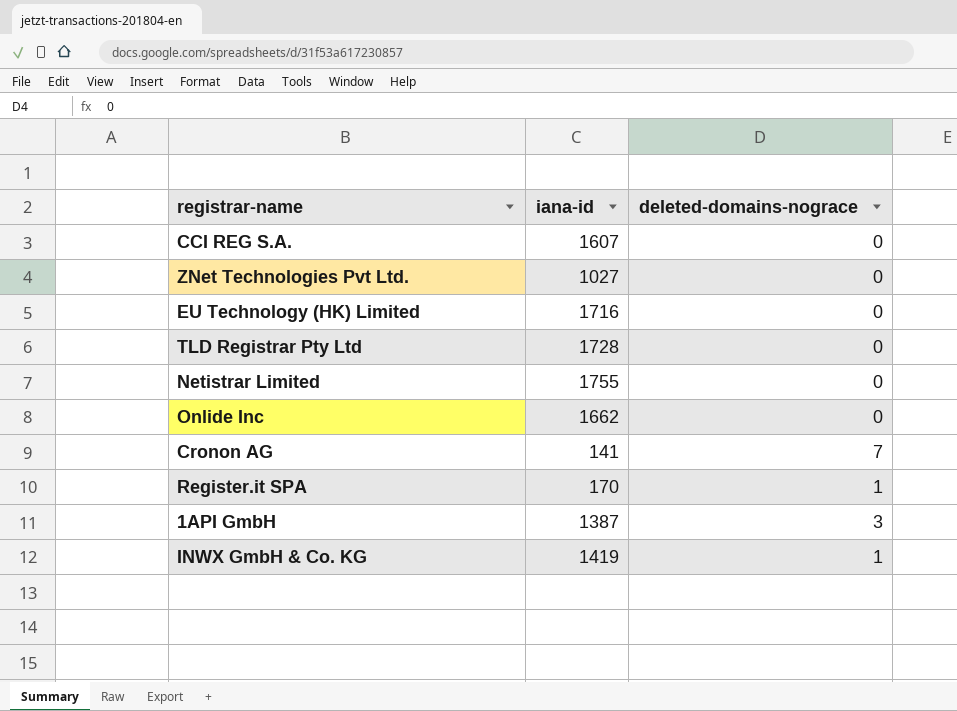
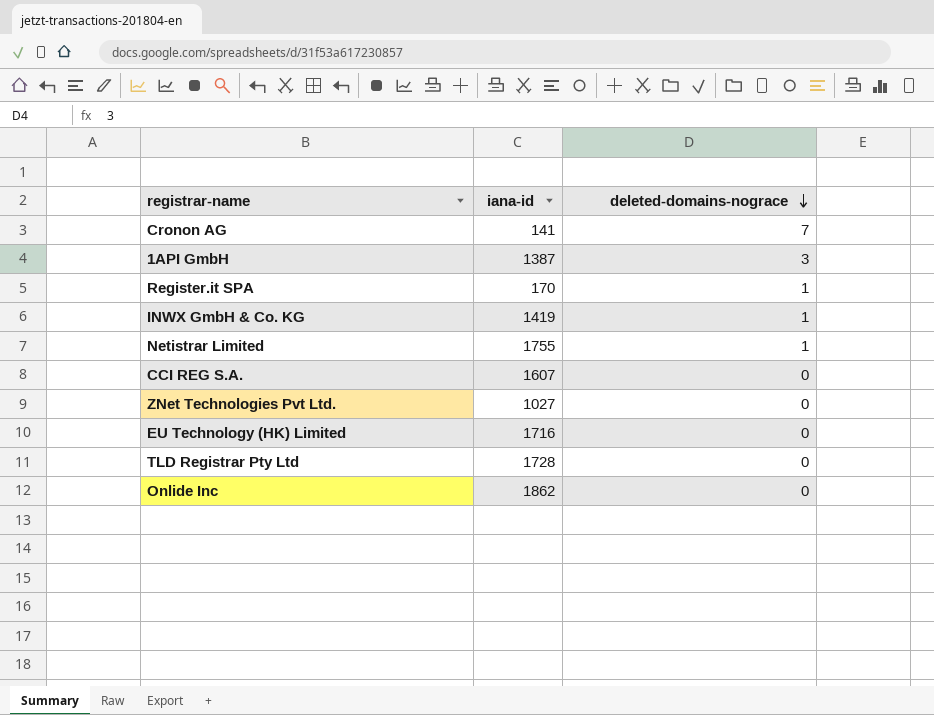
row order: none -> deleted-domains-nograce descending
Netistrar Limited | deleted-domains-nograce: 0 -> 1
Onlide Inc | iana-id: 1662 -> 1862

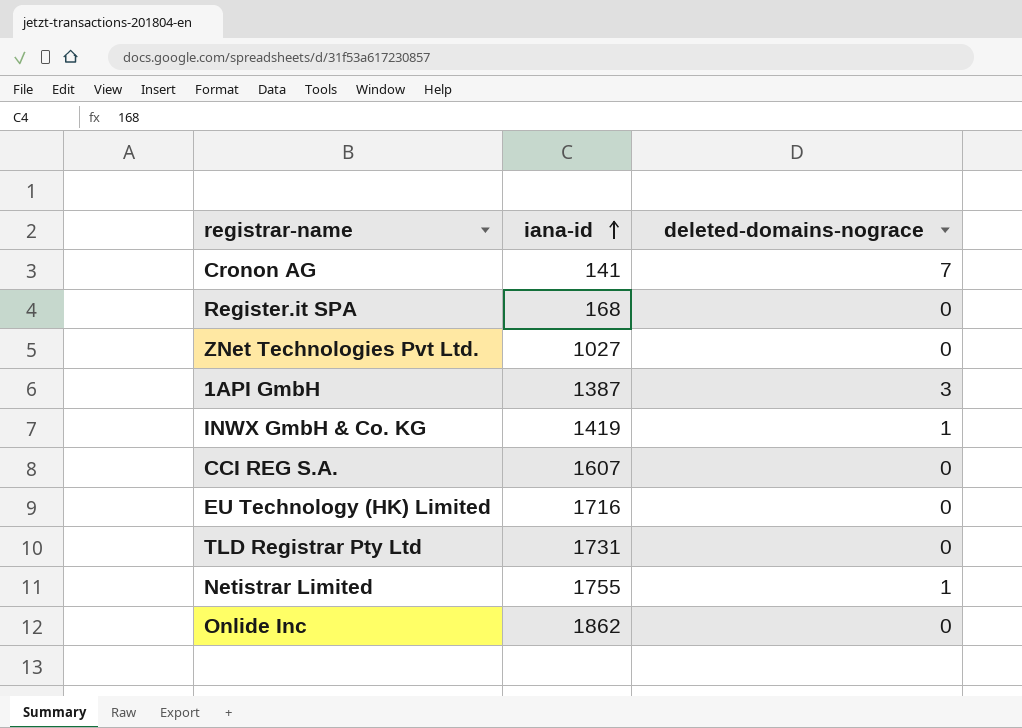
row order: deleted-domains-nograce descending -> iana-id ascending
Register.it SPA | iana-id: 170 -> 168
Register.it SPA | deleted-domains-nograce: 1 -> 0
TLD Registrar Pty Ltd | iana-id: 1728 -> 1731

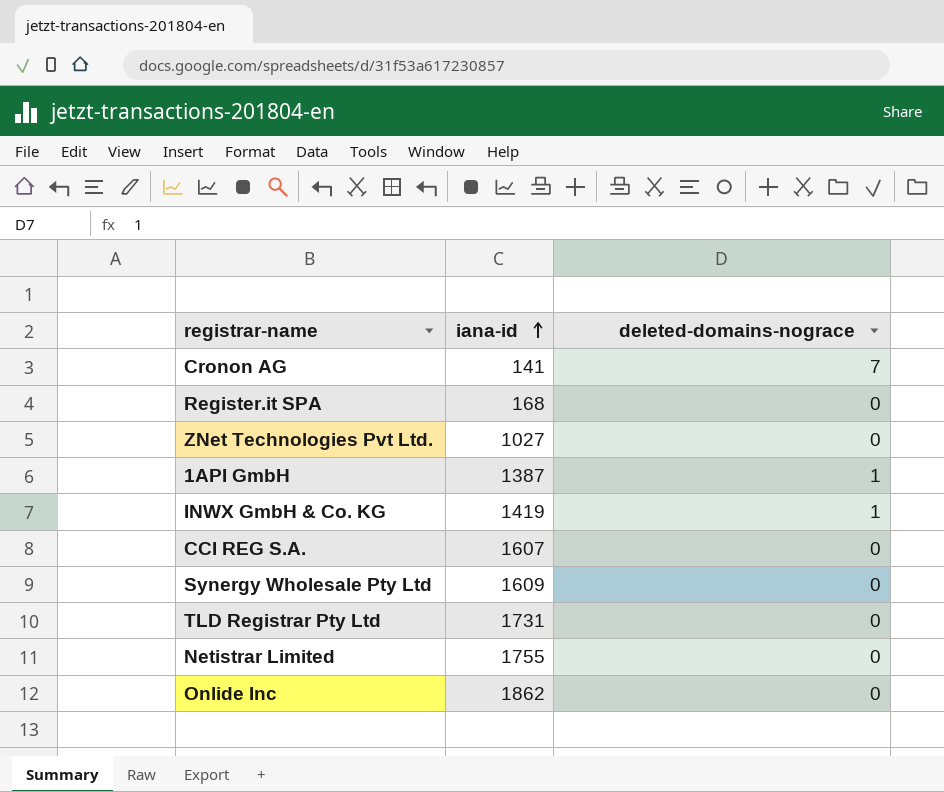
row EU Technology (HK) Limited: 1716 | 0 -> none
1API GmbH | deleted-domains-nograce: 3 -> 1
row Synergy Wholesale Pty Ltd: none -> 1609 | 0
Netistrar Limited | deleted-domains-nograce: 1 -> 0

